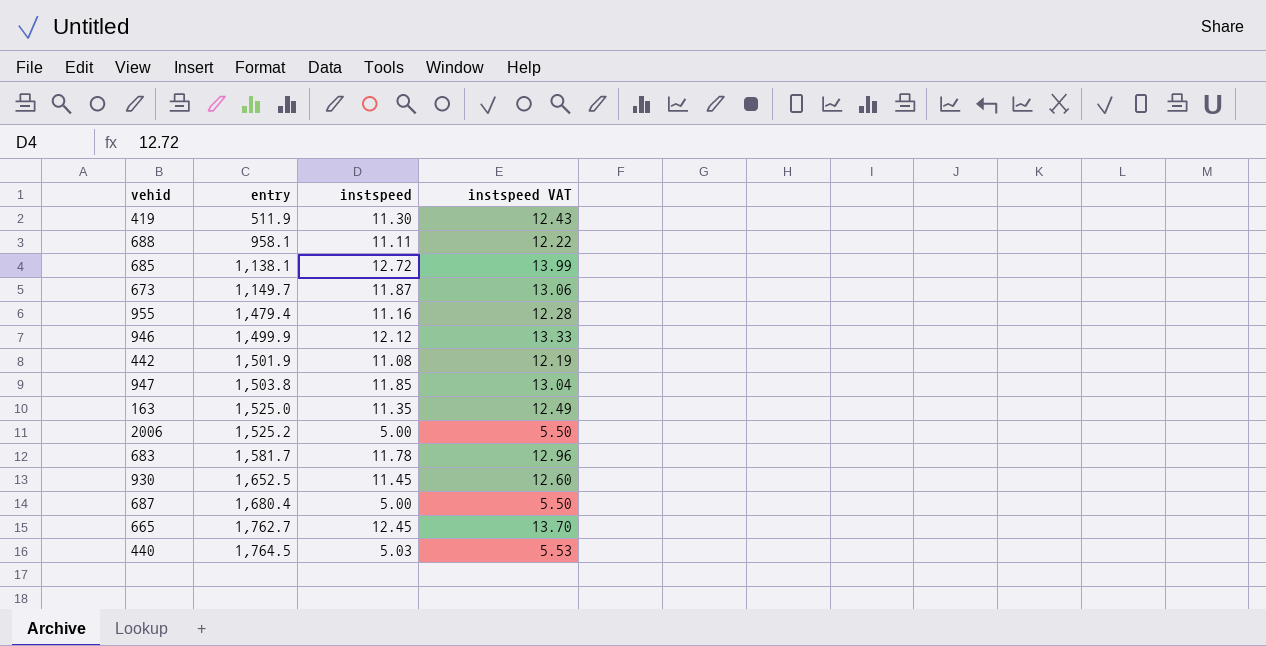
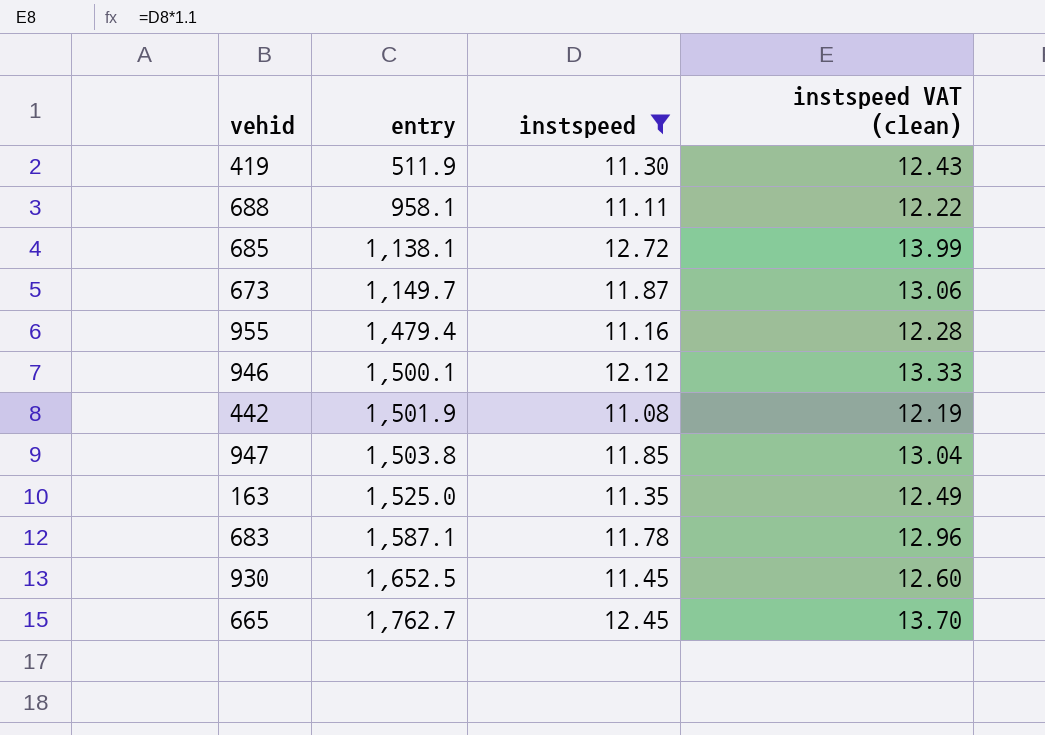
filter: none -> instspeed >= 11.08
column name: instspeed VAT -> instspeed VAT (clean)
946 | entry: 1,499.9 -> 1,500.1
683 | entry: 1,581.7 -> 1,587.1

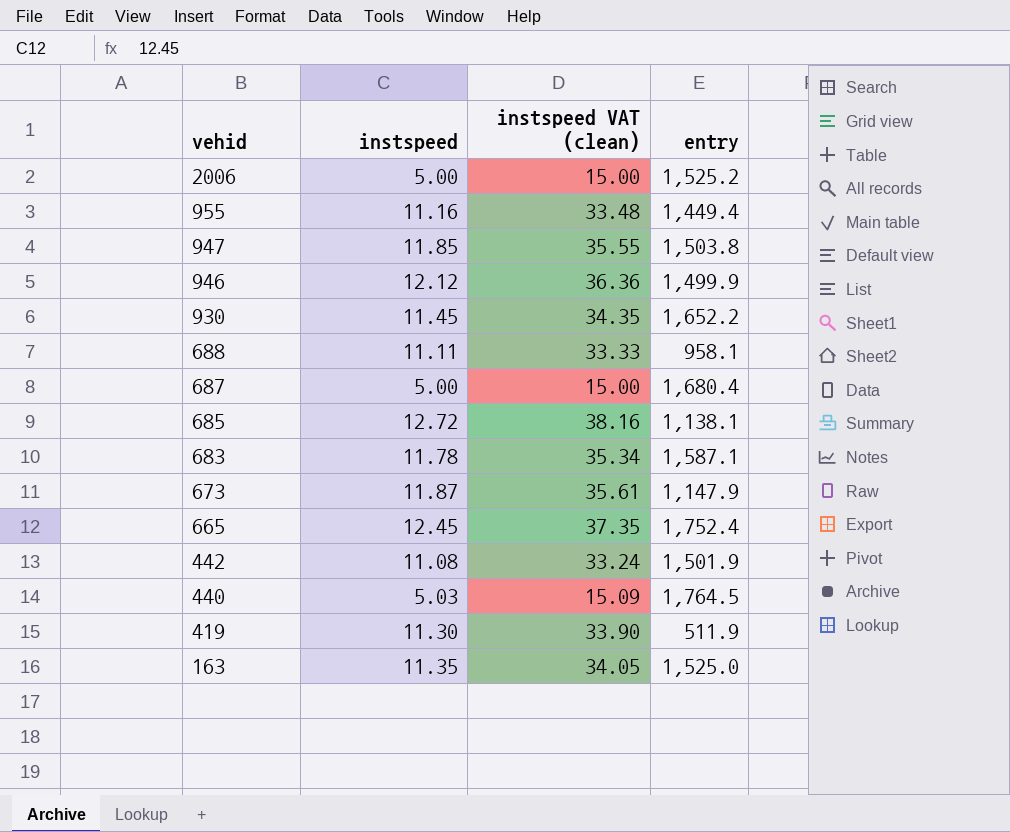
filter: instspeed >= 11.08 -> none
row order: entry ascending -> vehid descending
column instspeed VAT (clean) | formula: [instspeed] * 1.1 -> [instspeed] * 3
column entry | position: 2 -> 4
955 | entry: 1,479.4 -> 1,449.4
946 | entry: 1,500.1 -> 1,499.9
930 | entry: 1,652.5 -> 1,652.2
673 | entry: 1,149.7 -> 1,147.9
665 | entry: 1,762.7 -> 1,752.4

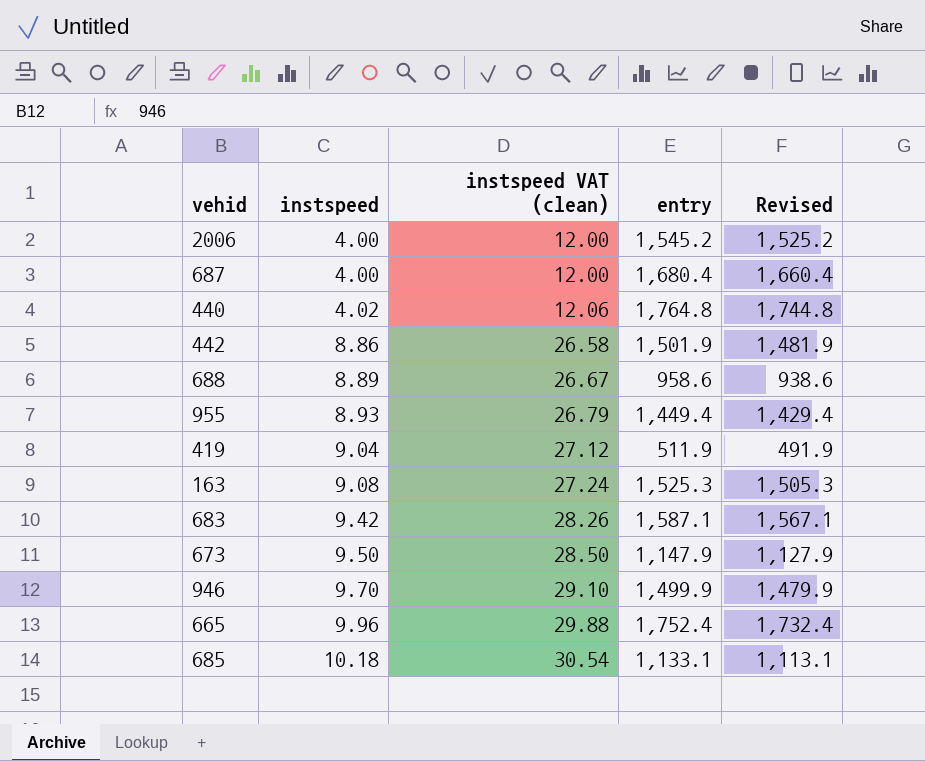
row order: vehid descending -> instspeed ascending
column Revised | formula: none -> [entry] - 20
row 947: 11.85 | 35.55 | 1,503.8 -> none
row 930: 11.45 | 34.35 | 1,652.2 -> none
2006 | instspeed: 5.00 -> 4.00
2006 | instspeed VAT (clean): 15.00 -> 12.00
2006 | entry: 1,525.2 -> 1,545.2
687 | instspeed: 5.00 -> 4.00
687 | instspeed VAT (clean): 15.00 -> 12.00
440 | instspeed: 5.03 -> 4.02
440 | instspeed VAT (clean): 15.09 -> 12.06
440 | entry: 1,764.5 -> 1,764.8
442 | instspeed: 11.08 -> 8.86
442 | instspeed VAT (clean): 33.24 -> 26.58
688 | instspeed: 11.11 -> 8.89
688 | instspeed VAT (clean): 33.33 -> 26.67
688 | entry: 958.1 -> 958.6
955 | instspeed: 11.16 -> 8.93
955 | instspeed VAT (clean): 33.48 -> 26.79
419 | instspeed: 11.30 -> 9.04
419 | instspeed VAT (clean): 33.90 -> 27.12
163 | instspeed: 11.35 -> 9.08
163 | instspeed VAT (clean): 34.05 -> 27.24
163 | entry: 1,525.0 -> 1,525.3
683 | instspeed: 11.78 -> 9.42
683 | instspeed VAT (clean): 35.34 -> 28.26
673 | instspeed: 11.87 -> 9.50
673 | instspeed VAT (clean): 35.61 -> 28.50
946 | instspeed: 12.12 -> 9.70
946 | instspeed VAT (clean): 36.36 -> 29.10
665 | instspeed: 12.45 -> 9.96
665 | instspeed VAT (clean): 37.35 -> 29.88
685 | instspeed: 12.72 -> 10.18
685 | instspeed VAT (clean): 38.16 -> 30.54
685 | entry: 1,138.1 -> 1,133.1

